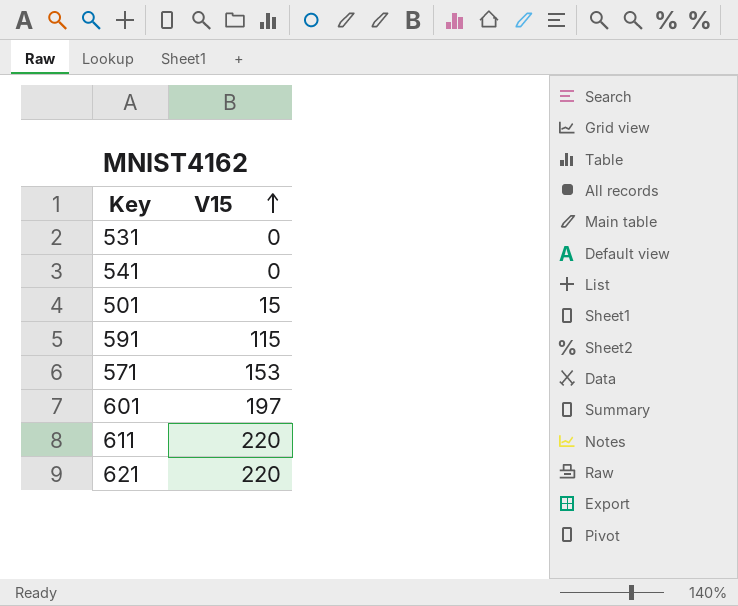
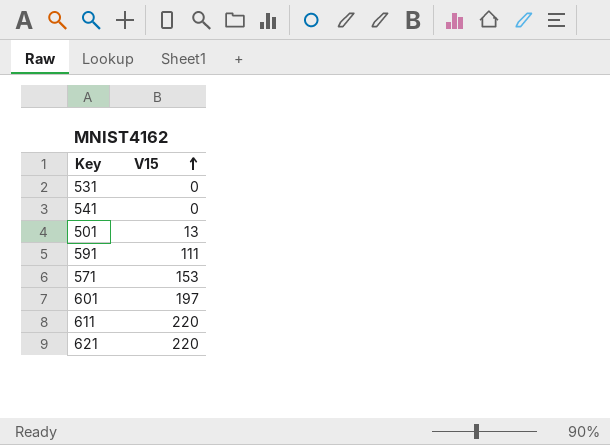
501 | V15: 15 -> 13
591 | V15: 115 -> 111

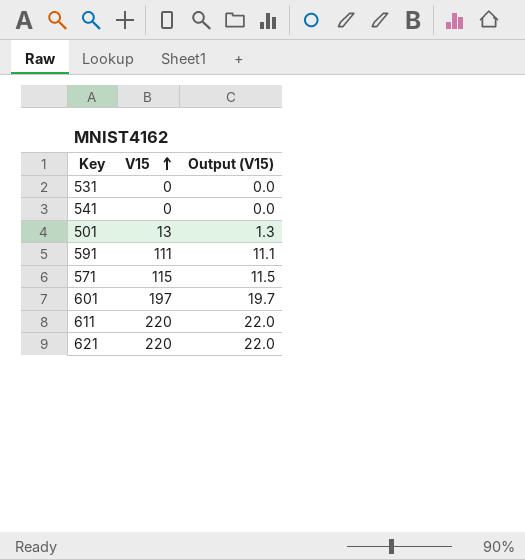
column Output (V15) | formula: none -> [V15] * 0.1
571 | V15: 153 -> 115

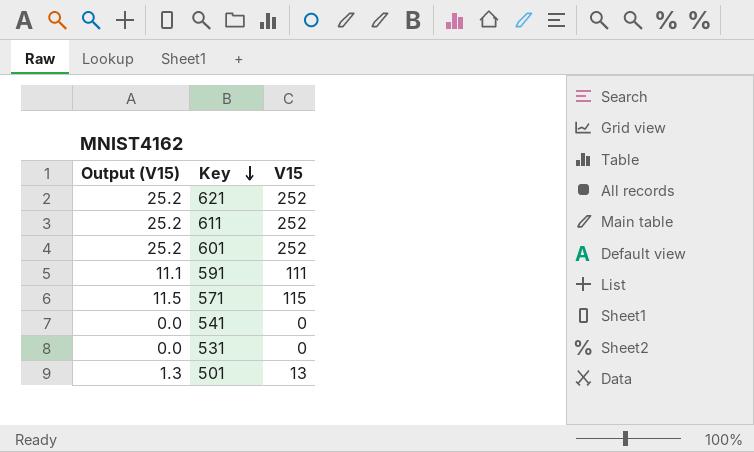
row order: V15 ascending -> Key descending
column Output (V15) | position: 3 -> 1
621 | Output (V15): 22.0 -> 25.2
621 | V15: 220 -> 252
611 | Output (V15): 22.0 -> 25.2
611 | V15: 220 -> 252
601 | Output (V15): 19.7 -> 25.2
601 | V15: 197 -> 252

